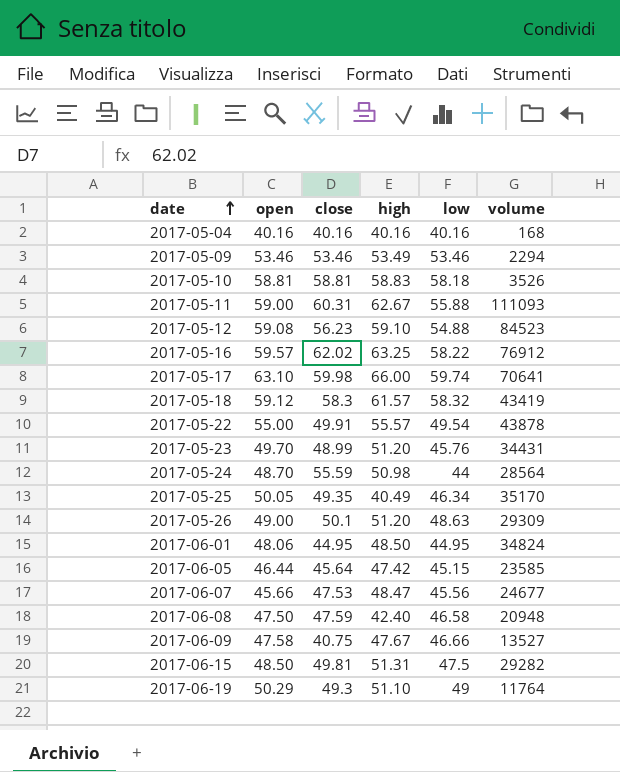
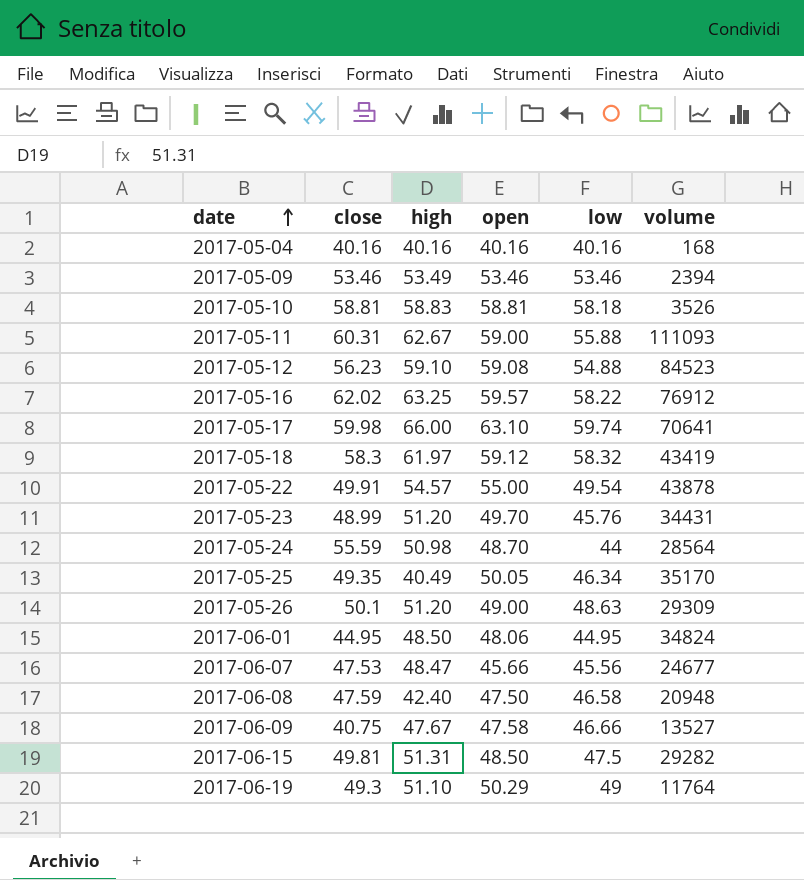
column open | position: 2 -> 4
row 2017-06-05: 46.44 | 45.64 | 47.42 | 45.15 | 23585 -> none
2017-05-09 | volume: 2294 -> 2394
2017-05-18 | high: 61.57 -> 61.97
2017-05-22 | high: 55.57 -> 54.57

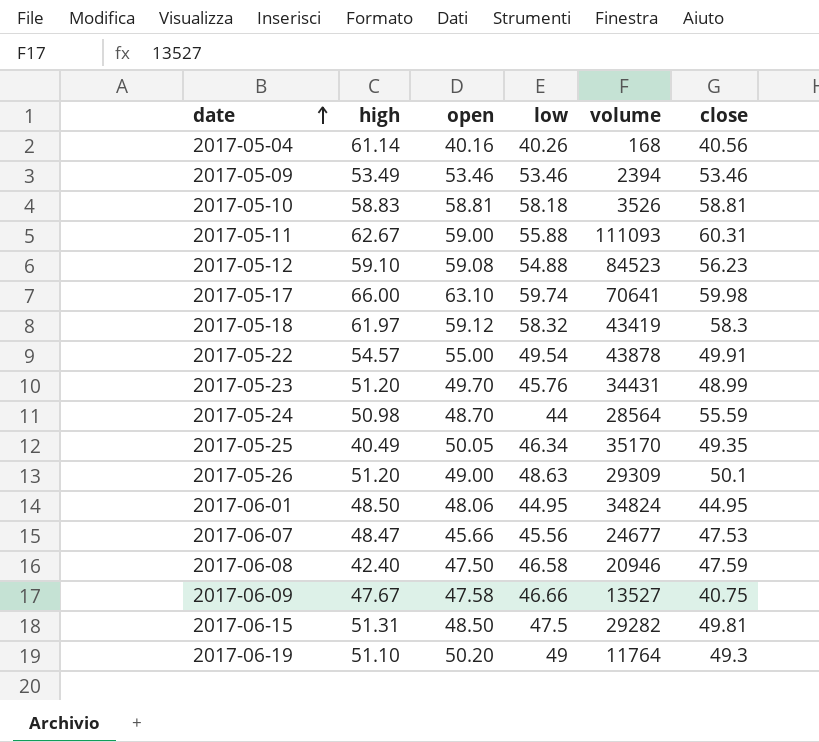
column close | position: 2 -> 6
row 2017-05-16: 62.02 | 63.25 | 59.57 | 58.22 | 76912 -> none
2017-05-04 | high: 40.16 -> 61.14
2017-05-04 | low: 40.16 -> 40.26
2017-05-04 | close: 40.16 -> 40.56
2017-06-08 | volume: 20948 -> 20946
2017-06-19 | open: 50.29 -> 50.20

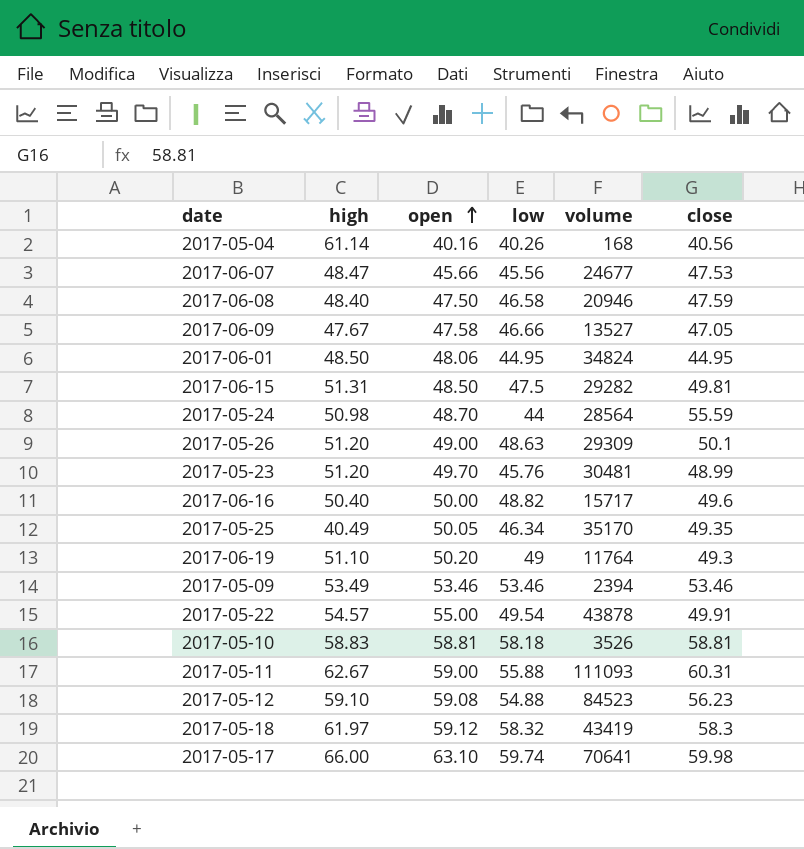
row order: date ascending -> open ascending
2017-06-08 | high: 42.40 -> 48.40
2017-06-09 | close: 40.75 -> 47.05
2017-05-23 | volume: 34431 -> 30481
row 2017-06-16: none -> 50.40 | 50.00 | 48.82 | 15717 | 49.6

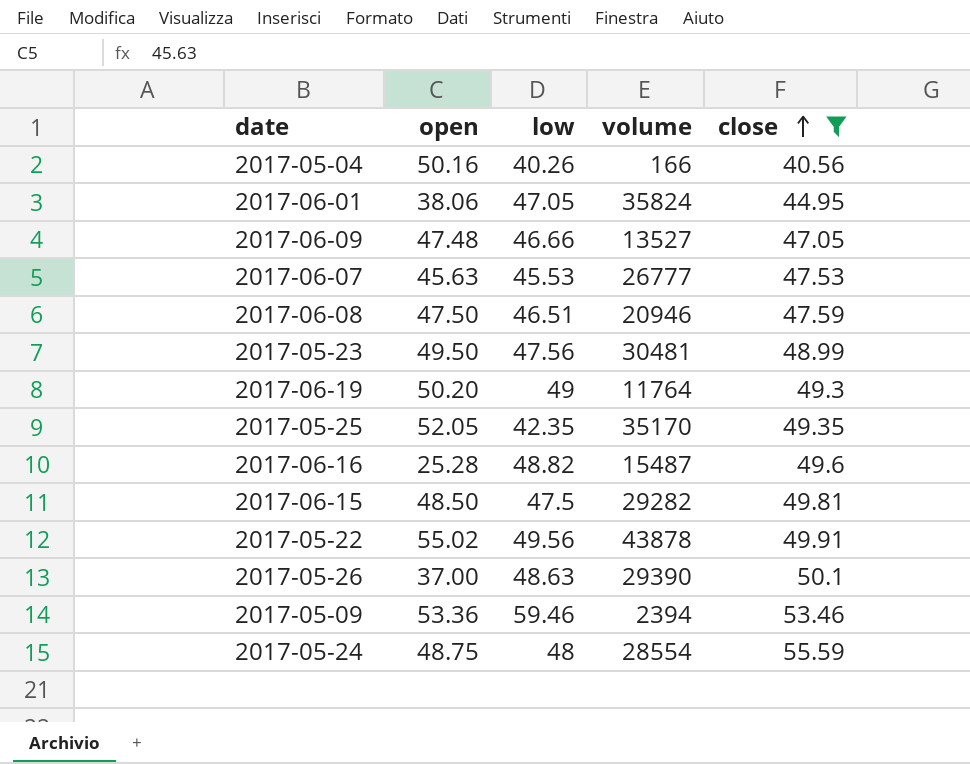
filter: none -> close <= 55.59
row order: open ascending -> close ascending
column high | position: 2 -> none
2017-05-04 | open: 40.16 -> 50.16
2017-05-04 | volume: 168 -> 166
2017-06-01 | open: 48.06 -> 38.06
2017-06-01 | low: 44.95 -> 47.05
2017-06-01 | volume: 34824 -> 35824
2017-06-09 | open: 47.58 -> 47.48
2017-06-07 | open: 45.66 -> 45.63
2017-06-07 | low: 45.56 -> 45.53
2017-06-07 | volume: 24677 -> 26777
2017-06-08 | low: 46.58 -> 46.51
2017-05-23 | open: 49.70 -> 49.50
2017-05-23 | low: 45.76 -> 47.56
2017-05-25 | open: 50.05 -> 52.05
2017-05-25 | low: 46.34 -> 42.35
2017-06-16 | open: 50.00 -> 25.28
2017-06-16 | volume: 15717 -> 15487
2017-05-22 | open: 55.00 -> 55.02
2017-05-22 | low: 49.54 -> 49.56
2017-05-26 | open: 49.00 -> 37.00
2017-05-26 | volume: 29309 -> 29390
2017-05-09 | open: 53.46 -> 53.36
2017-05-09 | low: 53.46 -> 59.46
2017-05-24 | open: 48.70 -> 48.75
2017-05-24 | low: 44 -> 48
2017-05-24 | volume: 28564 -> 28554

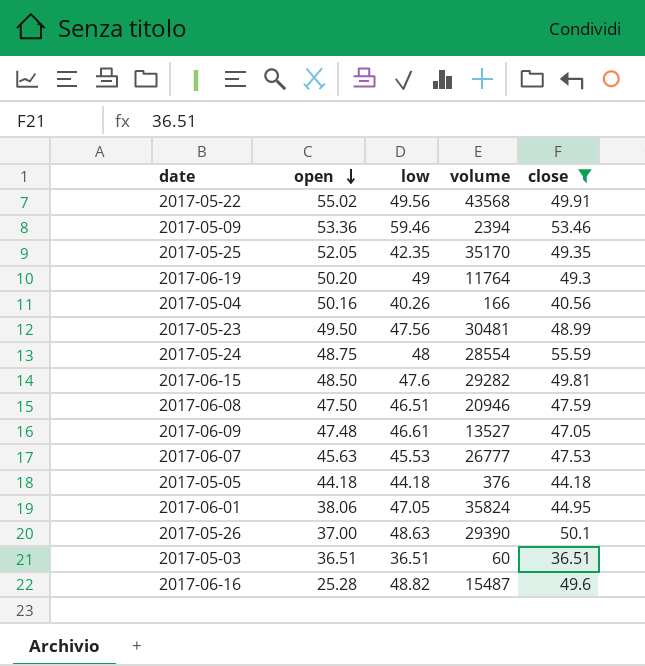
row order: close ascending -> open descending
2017-05-22 | volume: 43878 -> 43568
2017-06-15 | low: 47.5 -> 47.6
2017-06-09 | low: 46.66 -> 46.61
row 2017-05-05: none -> 44.18 | 44.18 | 376 | 44.18
row 2017-05-03: none -> 36.51 | 36.51 | 60 | 36.51

